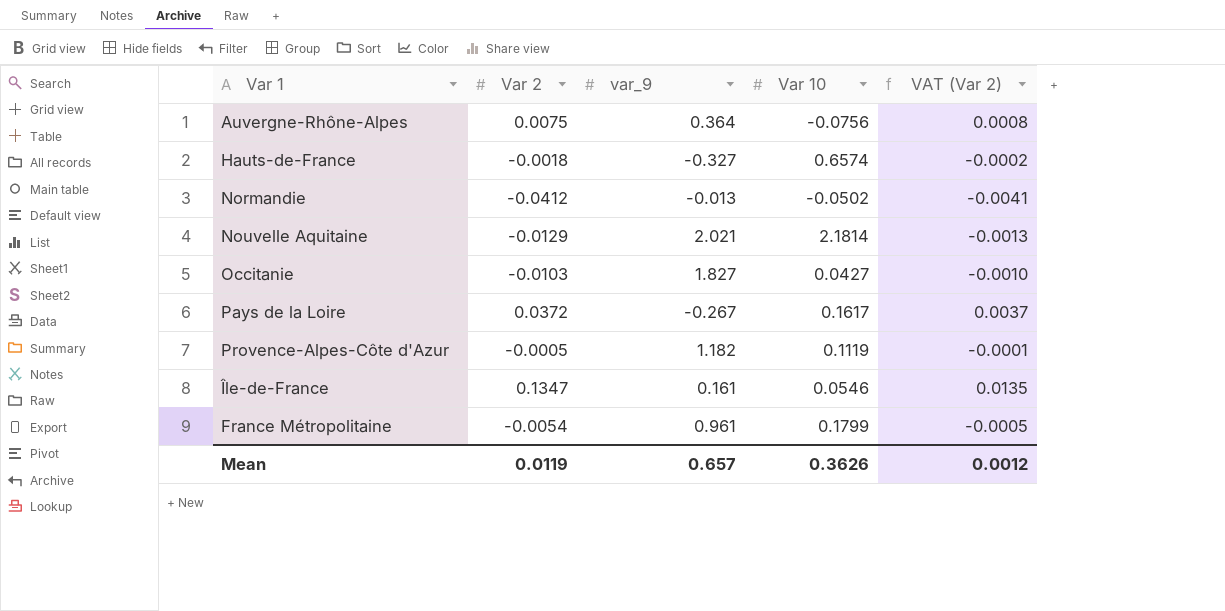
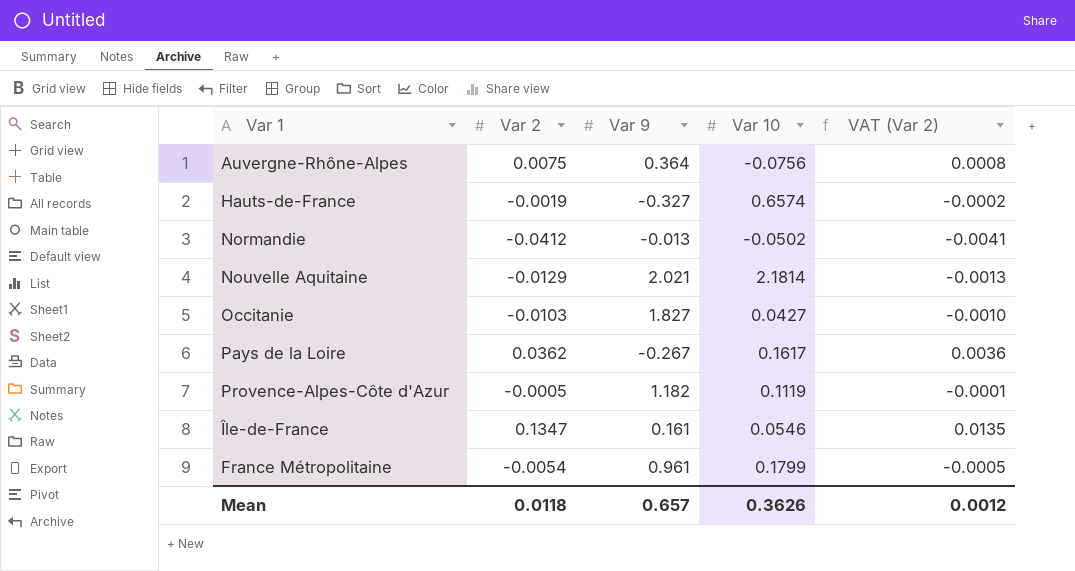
column name: var_9 -> Var 9
Hauts-de-France | Var 2: -0.0018 -> -0.0019
Pays de la Loire | Var 2: 0.0372 -> 0.0362
Pays de la Loire | VAT (Var 2): 0.0037 -> 0.0036
Mean | Var 2: 0.0119 -> 0.0118

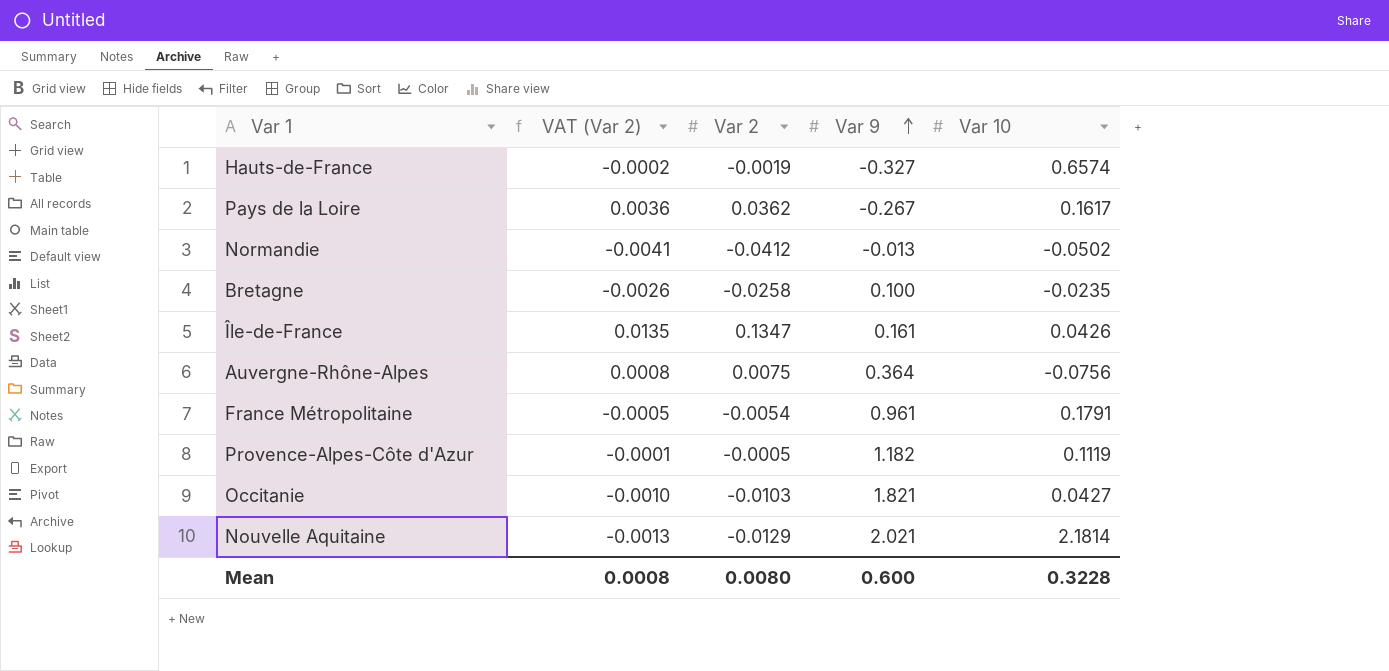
row order: none -> Var 9 ascending
column VAT (Var 2) | position: 5 -> 2
row Bretagne: none -> -0.0026 | -0.0258 | 0.100 | -0.0235
Île-de-France | Var 10: 0.0546 -> 0.0426
France Métropolitaine | Var 10: 0.1799 -> 0.1791
Occitanie | Var 9: 1.827 -> 1.821
Mean | VAT (Var 2): 0.0012 -> 0.0008
Mean | Var 2: 0.0118 -> 0.0080
Mean | Var 9: 0.657 -> 0.600
Mean | Var 10: 0.3626 -> 0.3228

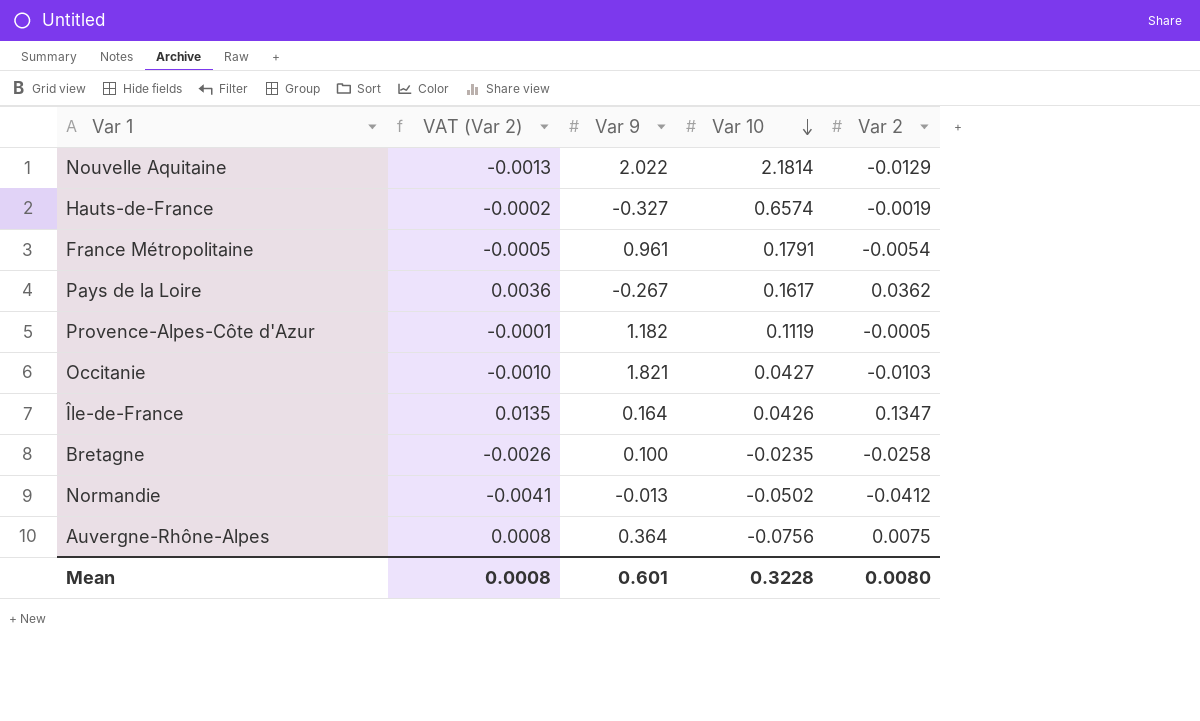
row order: Var 9 ascending -> Var 10 descending
column Var 2 | position: 3 -> 5
Nouvelle Aquitaine | Var 9: 2.021 -> 2.022
Île-de-France | Var 9: 0.161 -> 0.164
Mean | Var 9: 0.600 -> 0.601

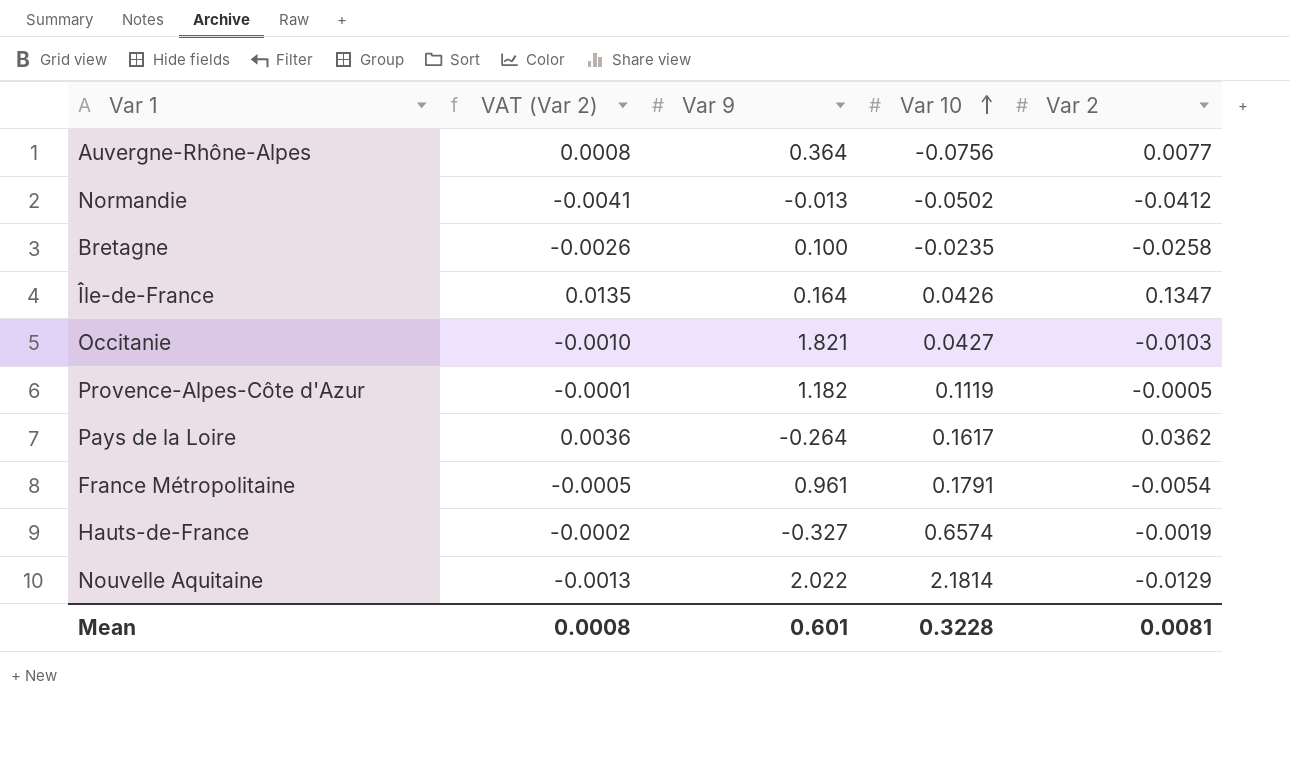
row order: Var 10 descending -> Var 10 ascending
Auvergne-Rhône-Alpes | Var 2: 0.0075 -> 0.0077
Pays de la Loire | Var 9: -0.267 -> -0.264
Mean | Var 2: 0.0080 -> 0.0081

